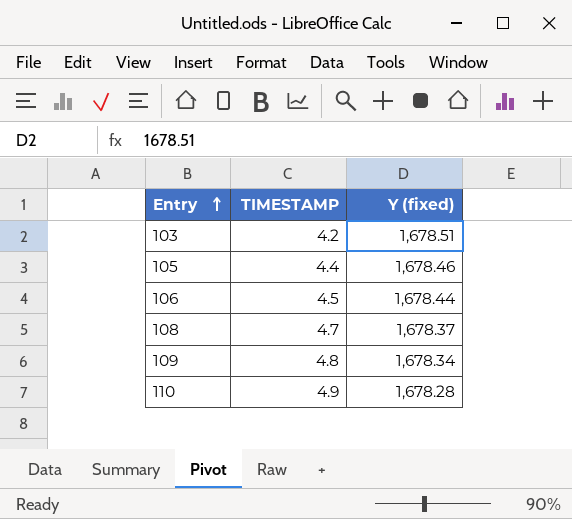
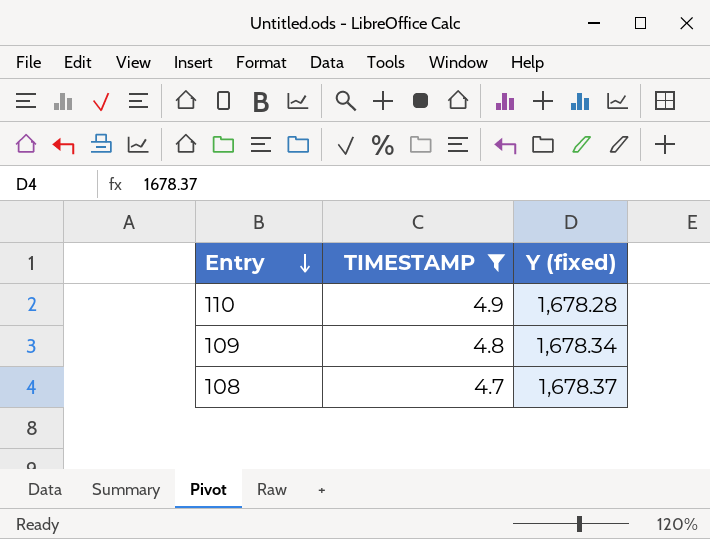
filter: none -> TIMESTAMP >= 4.7
row order: Entry ascending -> Entry descending

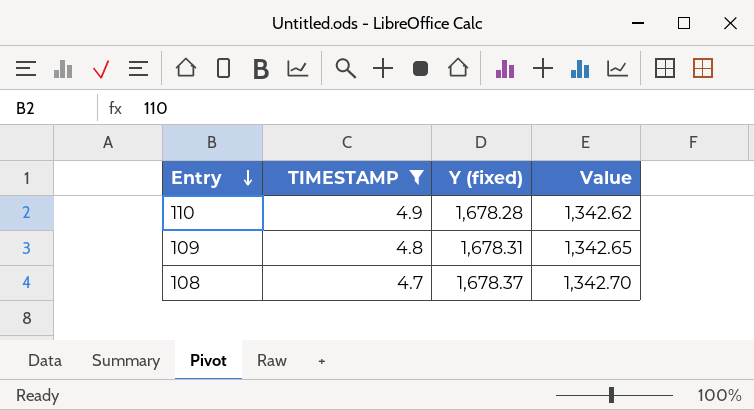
column Value | formula: none -> [Y (fixed)] * 0.8
109 | Y (fixed): 1,678.34 -> 1,678.31

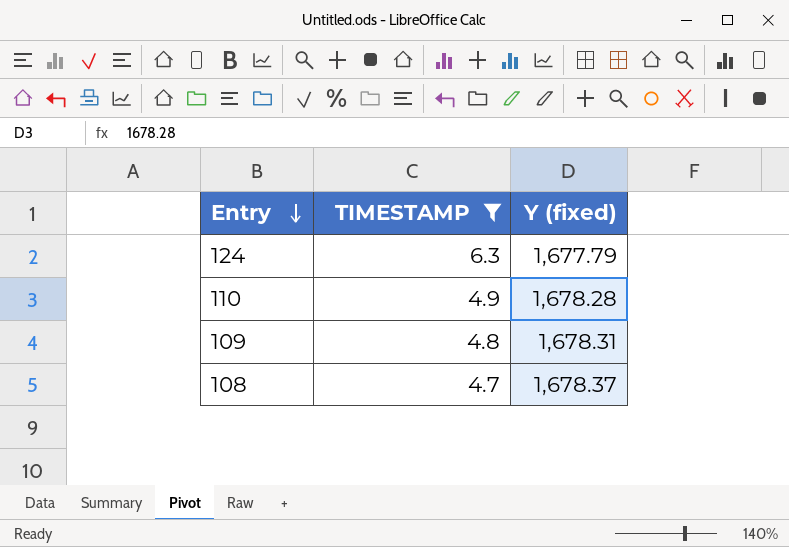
column Value | formula: [Y (fixed)] * 0.8 -> none
row 124: none -> 6.3 | 1,677.79

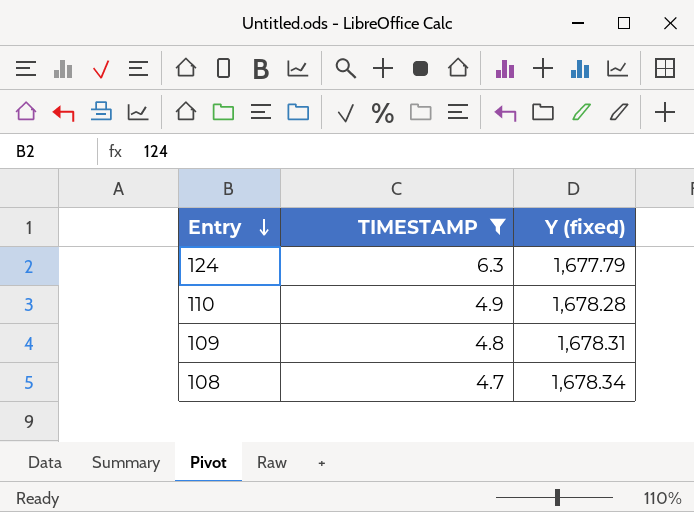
108 | Y (fixed): 1,678.37 -> 1,678.34

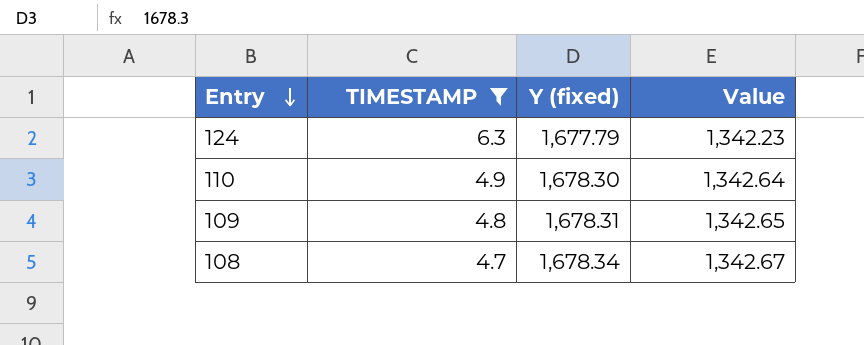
column Value | formula: none -> [Y (fixed)] * 0.8
110 | Y (fixed): 1,678.28 -> 1,678.30

